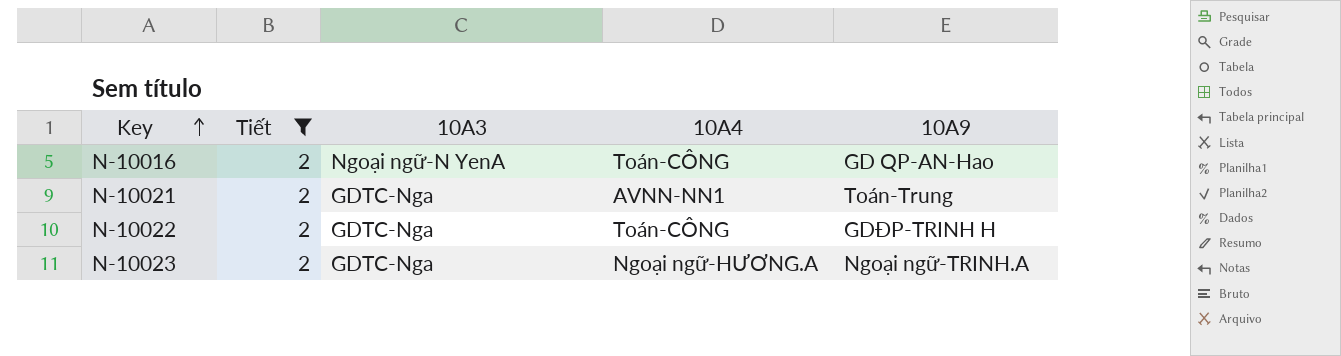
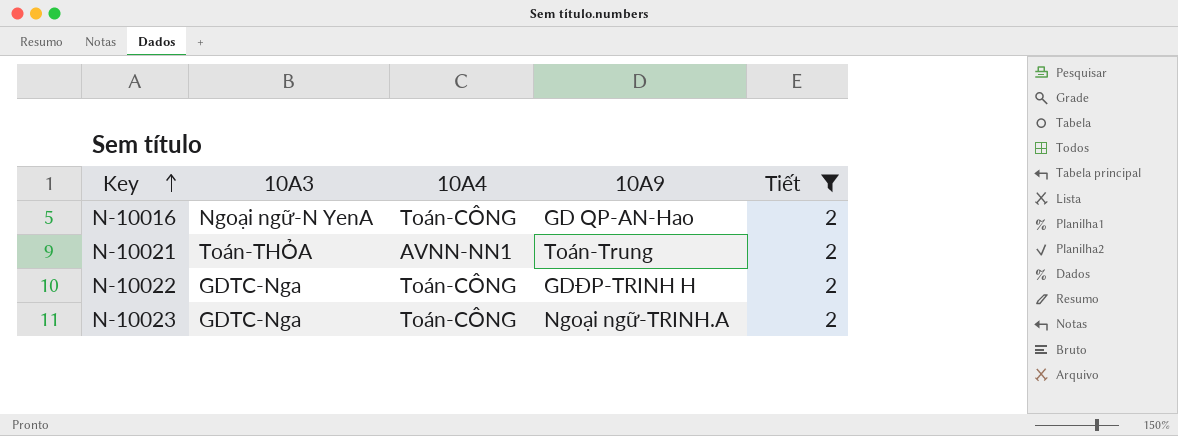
column Tiết | position: 2 -> 5
N-10021 | 10A3: GDTC-Nga -> Toán-THỎA
N-10023 | 10A4: Ngoại ngữ-HƯƠNG.A -> Toán-CÔNG

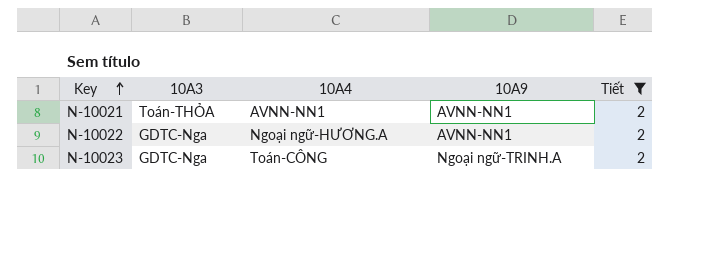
row N-10016: Ngoại ngữ-N YenA | Toán-CÔNG | GD QP-AN-Hao | 2 -> none
N-10021 | 10A9: Toán-Trung -> AVNN-NN1
N-10022 | 10A4: Toán-CÔNG -> Ngoại ngữ-HƯƠNG.A
N-10022 | 10A9: GDĐP-TRINH H -> AVNN-NN1

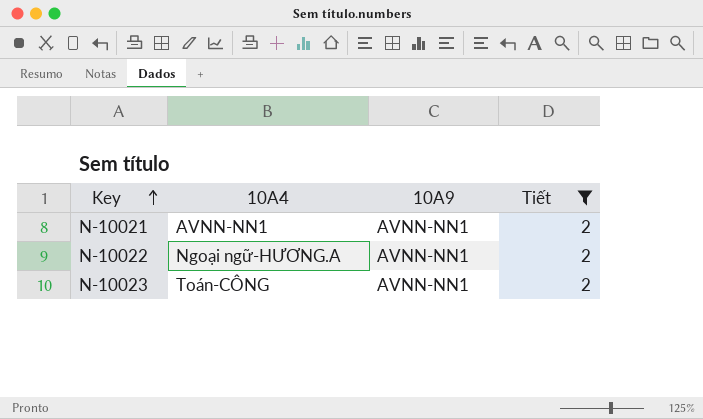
column 10A3 | position: 2 -> none
N-10023 | 10A9: Ngoại ngữ-TRINH.A -> AVNN-NN1

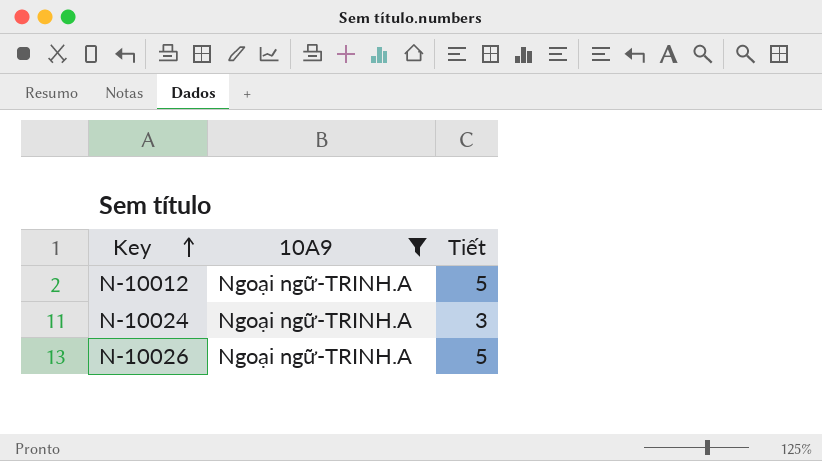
filter: Tiết = 2 -> 10A9 = Ngoại ngữ-TRINH.A
column 10A4 | position: 2 -> none

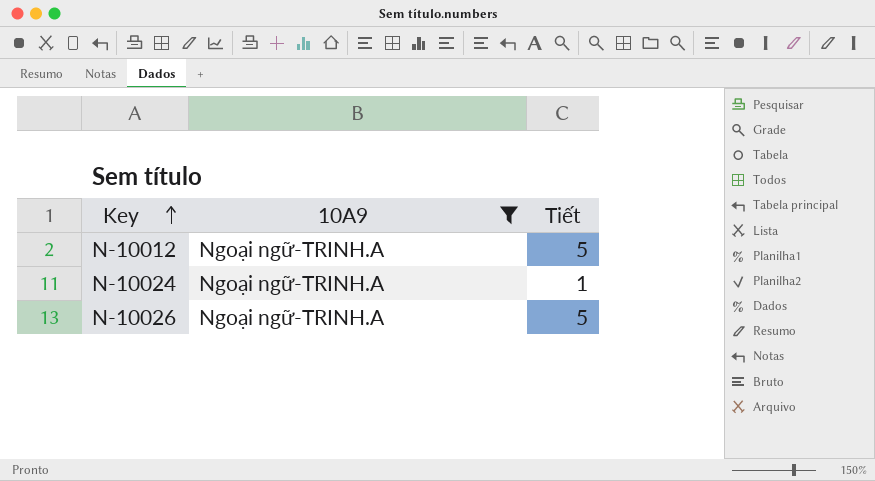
N-10024 | Tiết: 3 -> 1

